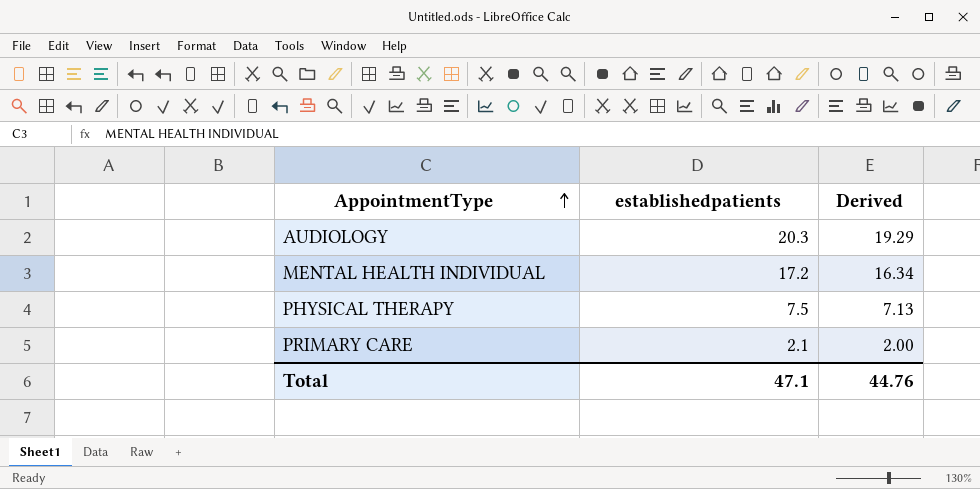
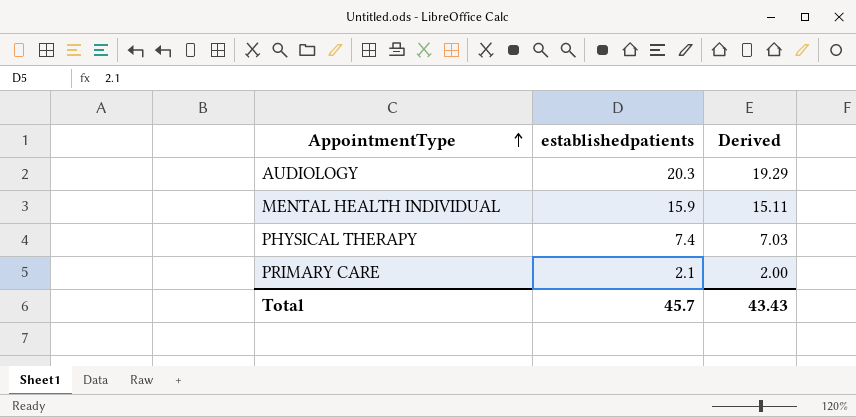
MENTAL HEALTH INDIVIDUAL | establishedpatients: 17.2 -> 15.9
MENTAL HEALTH INDIVIDUAL | Derived: 16.34 -> 15.11
PHYSICAL THERAPY | establishedpatients: 7.5 -> 7.4
PHYSICAL THERAPY | Derived: 7.13 -> 7.03
Total | establishedpatients: 47.1 -> 45.7
Total | Derived: 44.76 -> 43.43

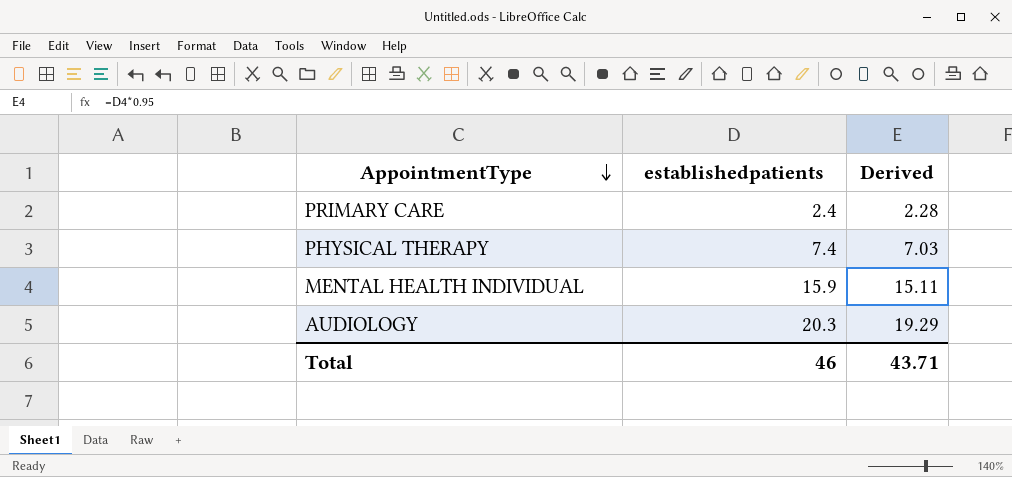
row order: AppointmentType ascending -> AppointmentType descending
PRIMARY CARE | establishedpatients: 2.1 -> 2.4
PRIMARY CARE | Derived: 2.00 -> 2.28
Total | establishedpatients: 45.7 -> 46
Total | Derived: 43.43 -> 43.71

